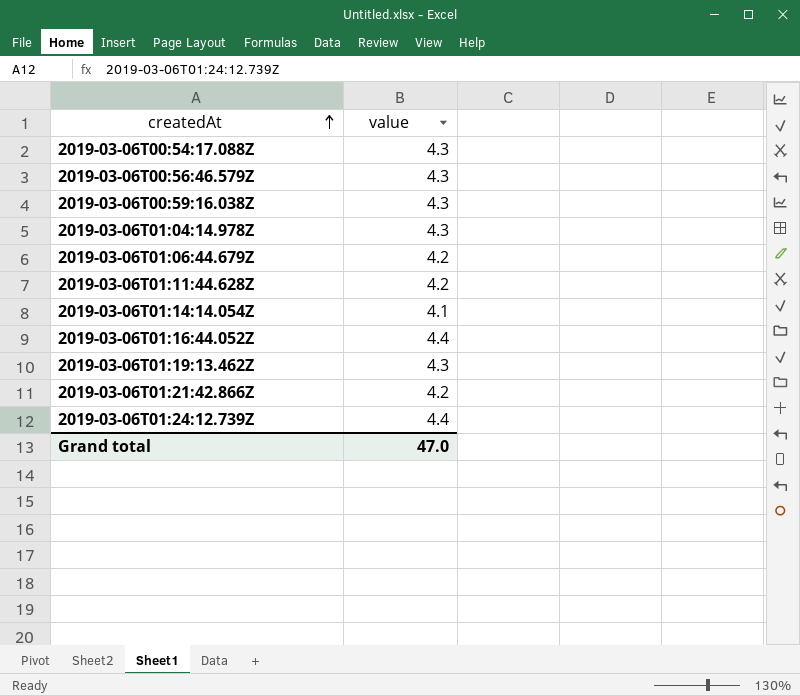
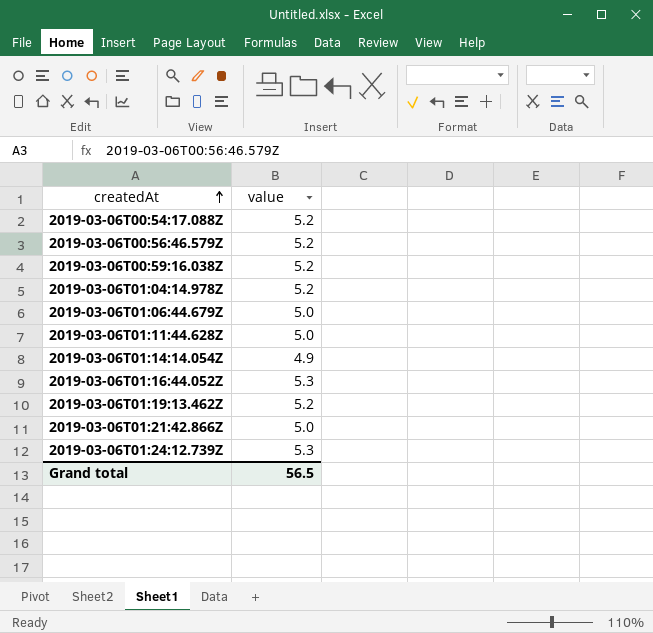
2019-03-06T00:54:17.088Z | value: 4.3 -> 5.2
2019-03-06T00:56:46.579Z | value: 4.3 -> 5.2
2019-03-06T00:59:16.038Z | value: 4.3 -> 5.2
2019-03-06T01:04:14.978Z | value: 4.3 -> 5.2
2019-03-06T01:06:44.679Z | value: 4.2 -> 5.0
2019-03-06T01:11:44.628Z | value: 4.2 -> 5.0
2019-03-06T01:14:14.054Z | value: 4.1 -> 4.9
2019-03-06T01:16:44.052Z | value: 4.4 -> 5.3
2019-03-06T01:19:13.462Z | value: 4.3 -> 5.2
2019-03-06T01:21:42.866Z | value: 4.2 -> 5.0
2019-03-06T01:24:12.739Z | value: 4.4 -> 5.3
Grand total | value: 47.0 -> 56.5

